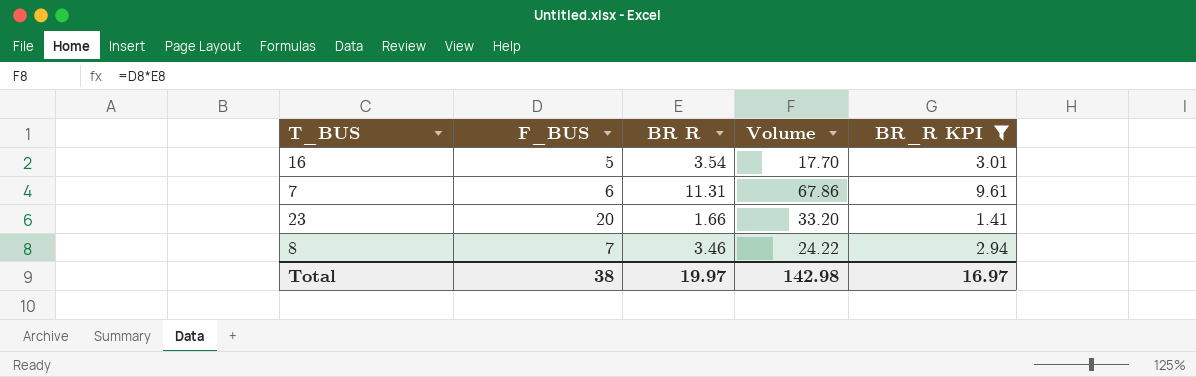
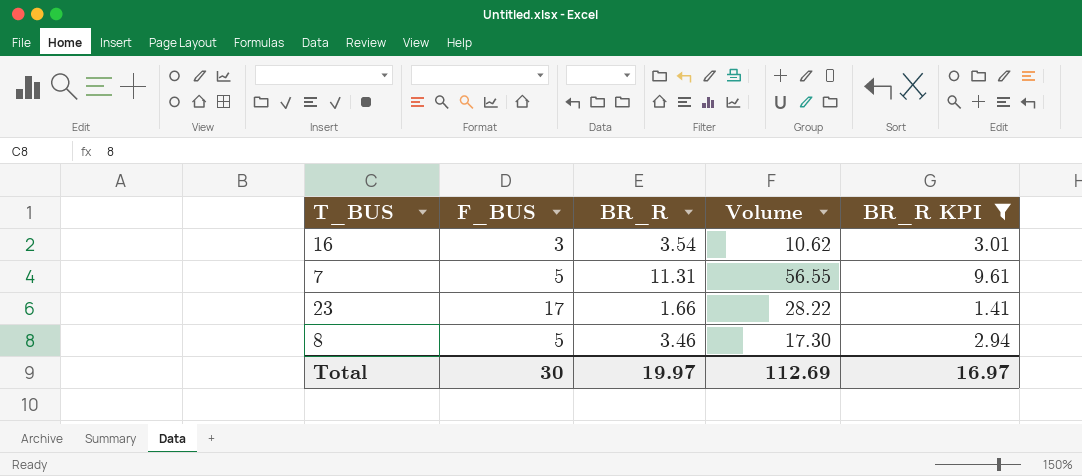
column name: BR R -> BR_R
16 | F_BUS: 5 -> 3
16 | Volume: 17.70 -> 10.62
7 | F_BUS: 6 -> 5
7 | Volume: 67.86 -> 56.55
23 | F_BUS: 20 -> 17
23 | Volume: 33.20 -> 28.22
8 | F_BUS: 7 -> 5
8 | Volume: 24.22 -> 17.30
Total | F_BUS: 38 -> 30
Total | Volume: 142.98 -> 112.69

